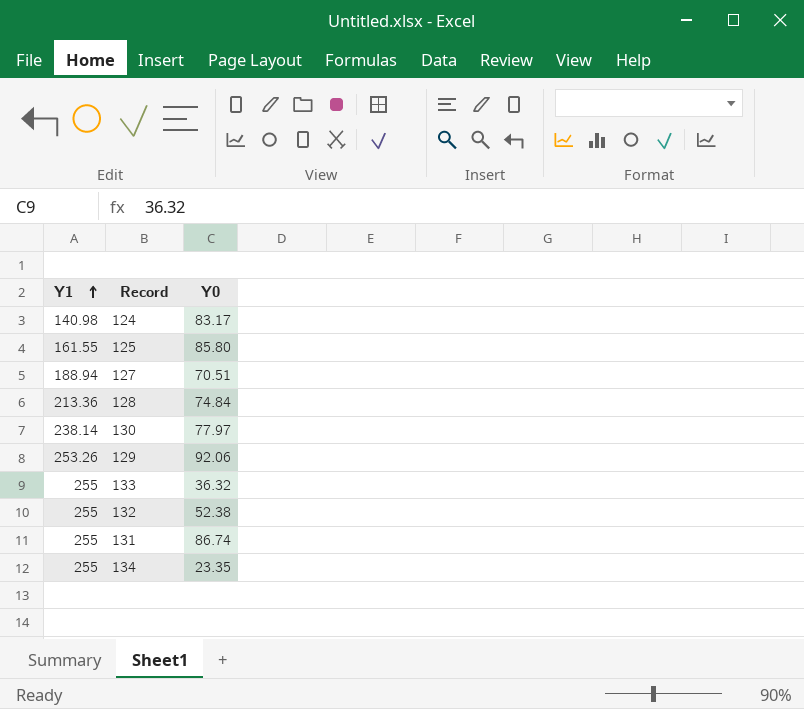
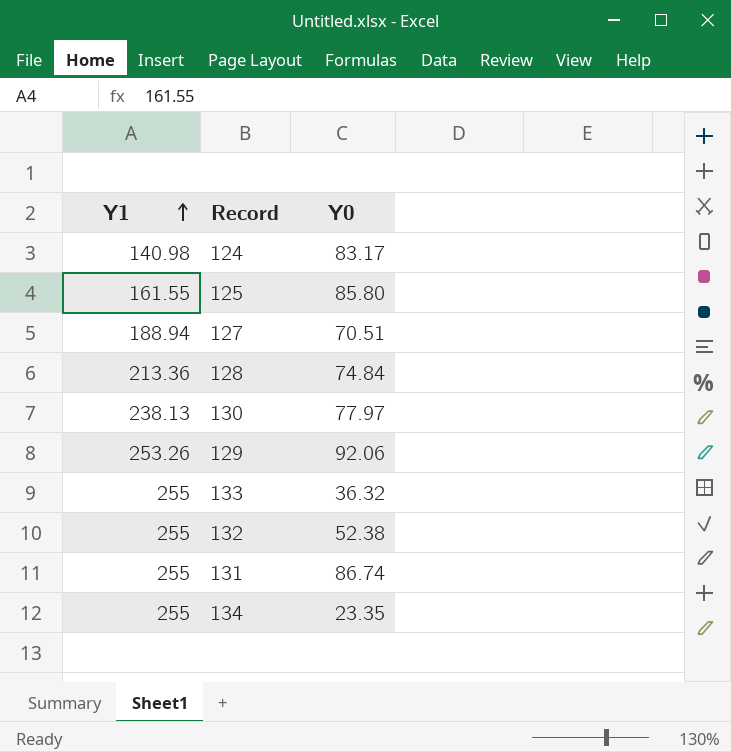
130 | Y1: 238.14 -> 238.13

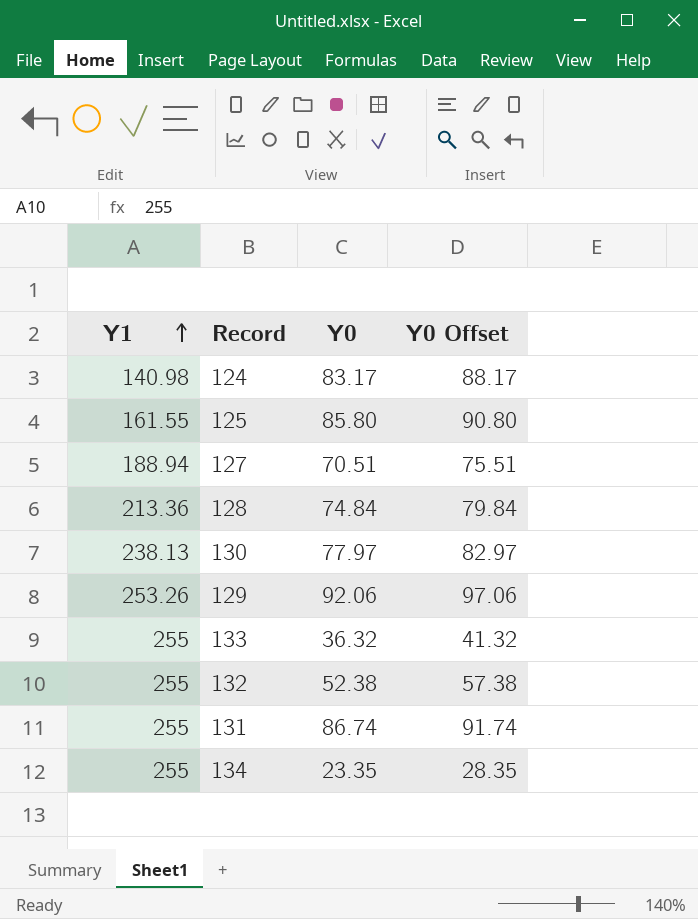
column Y0 Offset | formula: none -> [Y0] + 5

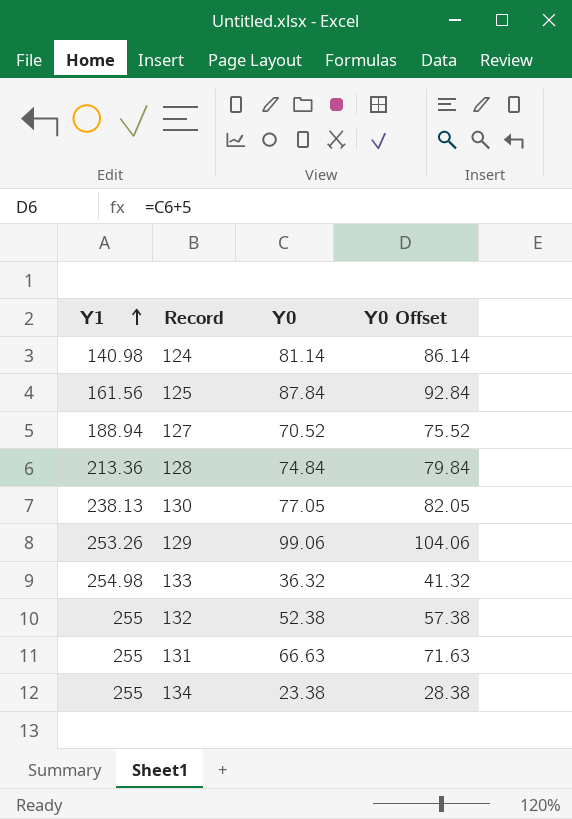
124 | Y0: 83.17 -> 81.14
124 | Y0 Offset: 88.17 -> 86.14
125 | Y1: 161.55 -> 161.56
125 | Y0: 85.80 -> 87.84
125 | Y0 Offset: 90.80 -> 92.84
127 | Y0: 70.51 -> 70.52
127 | Y0 Offset: 75.51 -> 75.52
130 | Y0: 77.97 -> 77.05
130 | Y0 Offset: 82.97 -> 82.05
129 | Y0: 92.06 -> 99.06
129 | Y0 Offset: 97.06 -> 104.06
133 | Y1: 255 -> 254.98
131 | Y0: 86.74 -> 66.63
131 | Y0 Offset: 91.74 -> 71.63
134 | Y0: 23.35 -> 23.38
134 | Y0 Offset: 28.35 -> 28.38

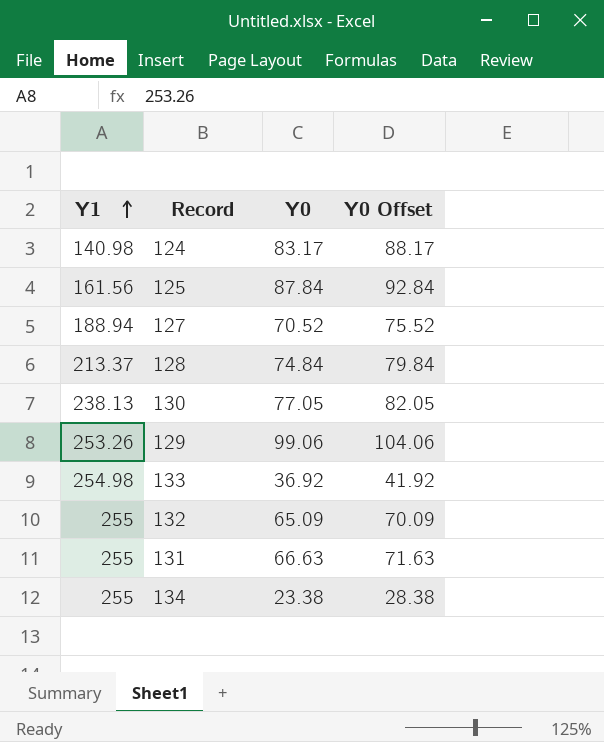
124 | Y0: 81.14 -> 83.17
124 | Y0 Offset: 86.14 -> 88.17
128 | Y1: 213.36 -> 213.37
133 | Y0: 36.32 -> 36.92
133 | Y0 Offset: 41.32 -> 41.92
132 | Y0: 52.38 -> 65.09
132 | Y0 Offset: 57.38 -> 70.09

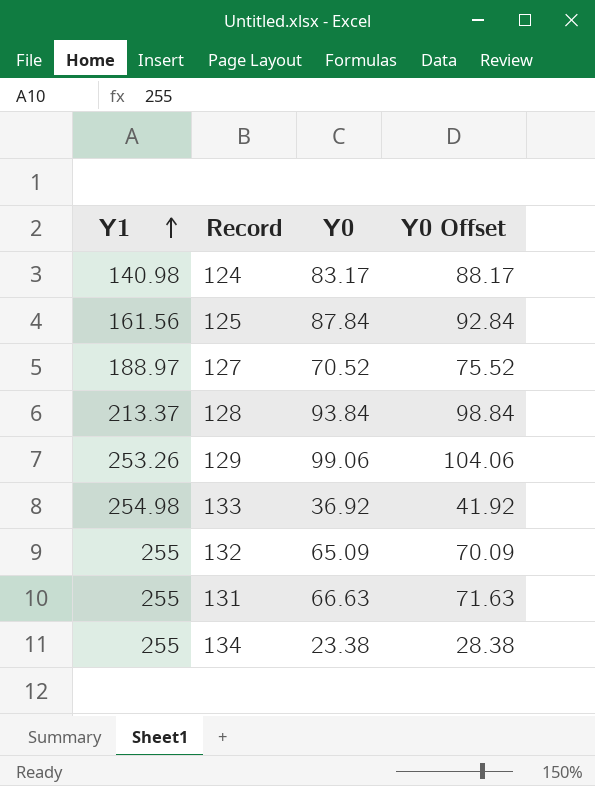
row 130: 238.13 | 77.05 | 82.05 -> none
127 | Y1: 188.94 -> 188.97
128 | Y0: 74.84 -> 93.84
128 | Y0 Offset: 79.84 -> 98.84

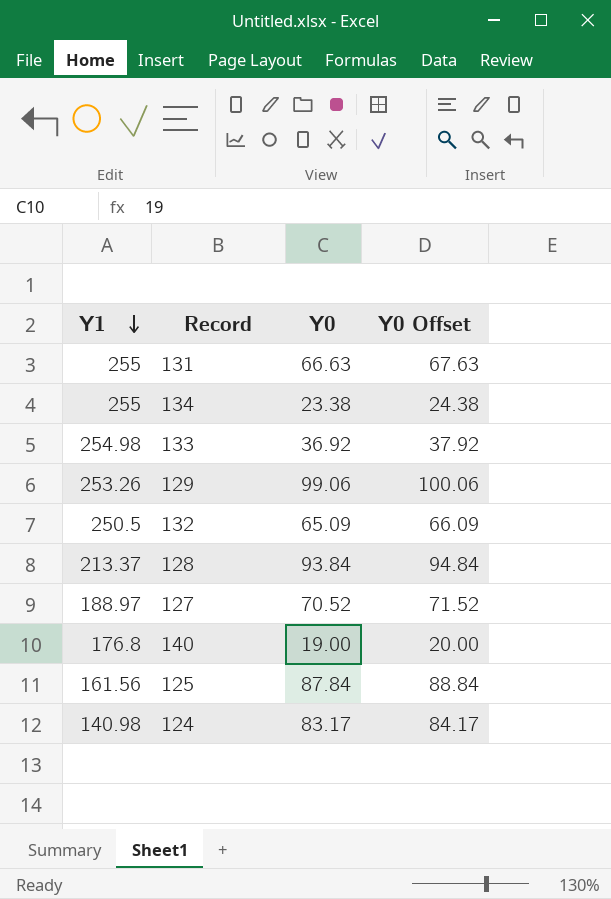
row order: Y1 ascending -> Y1 descending
column Y0 Offset | formula: [Y0] + 5 -> [Y0] + 1
132 | Y1: 255 -> 250.5
row 140: none -> 176.8 | 19.00 | 20.00

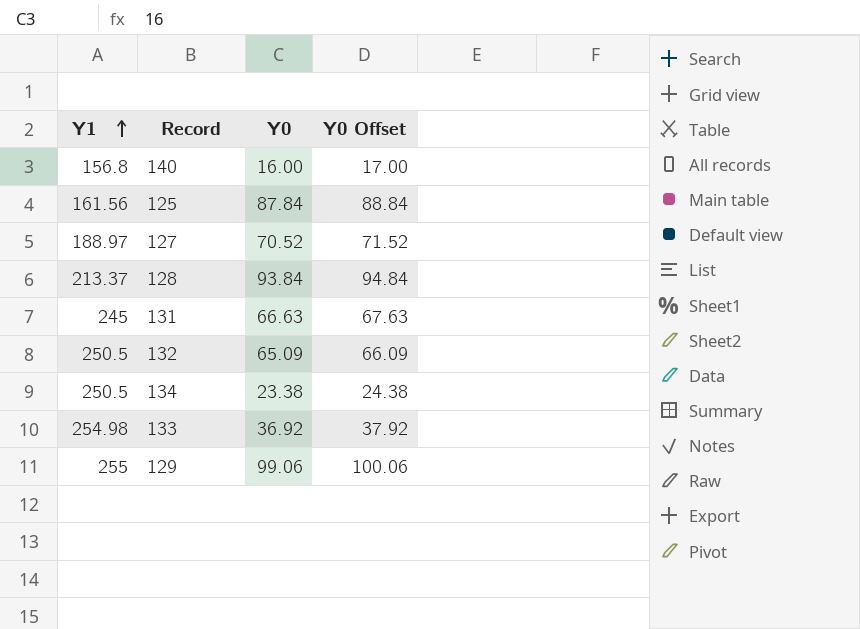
row order: Y1 descending -> Y1 ascending
row 124: 140.98 | 83.17 | 84.17 -> none
140 | Y1: 176.8 -> 156.8
140 | Y0: 19.00 -> 16.00
140 | Y0 Offset: 20.00 -> 17.00
131 | Y1: 255 -> 245
134 | Y1: 255 -> 250.5
129 | Y1: 253.26 -> 255

